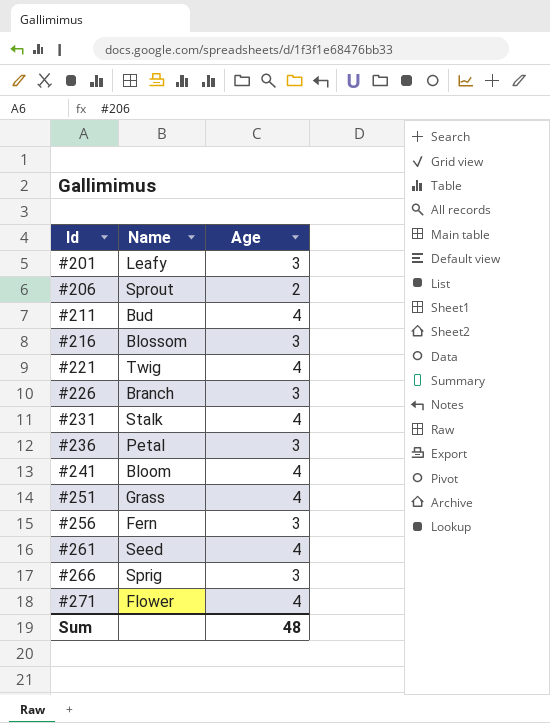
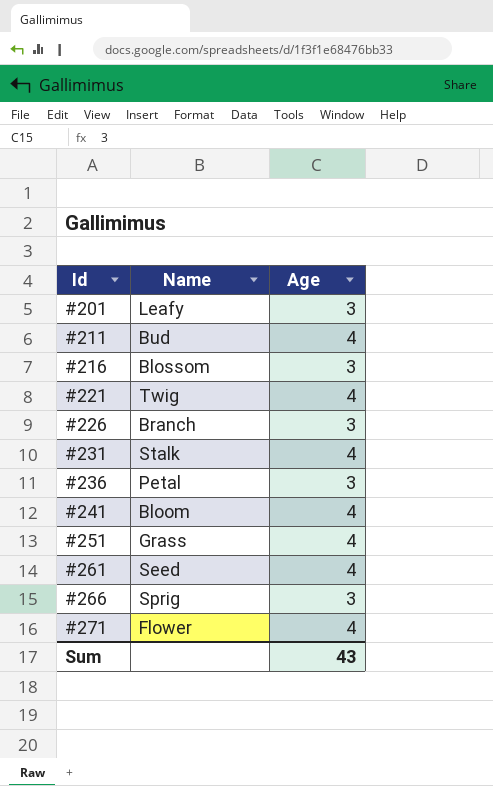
row #206: Sprout | 2 -> none
row #256: Fern | 3 -> none
Sum | Age: 48 -> 43

